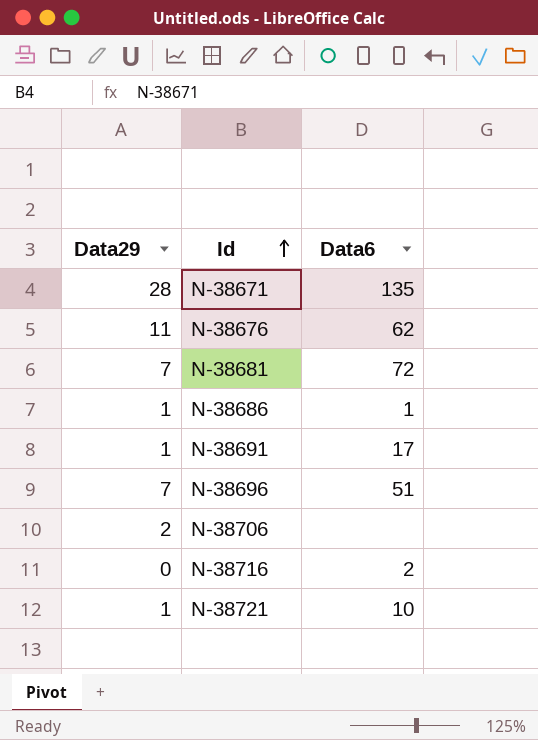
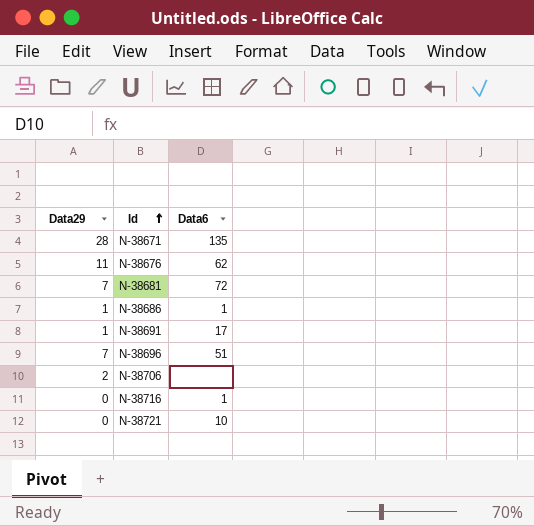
N-38716 | Data6: 2 -> 1
N-38721 | Data29: 1 -> 0

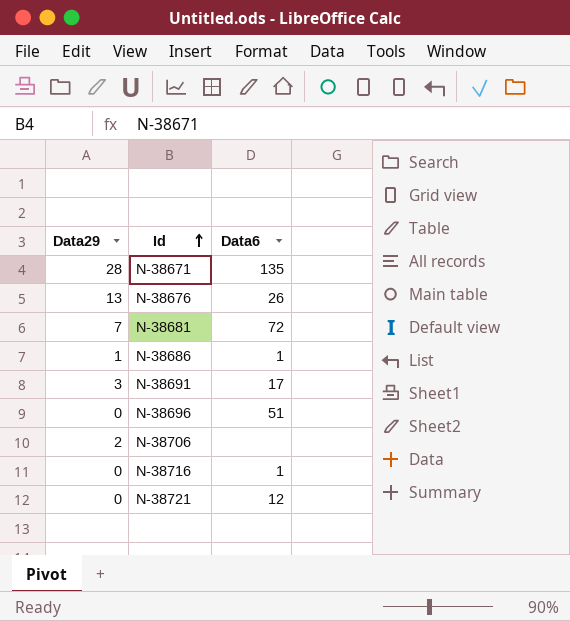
N-38676 | Data29: 11 -> 13
N-38676 | Data6: 62 -> 26
N-38691 | Data29: 1 -> 3
N-38696 | Data29: 7 -> 0
N-38721 | Data6: 10 -> 12

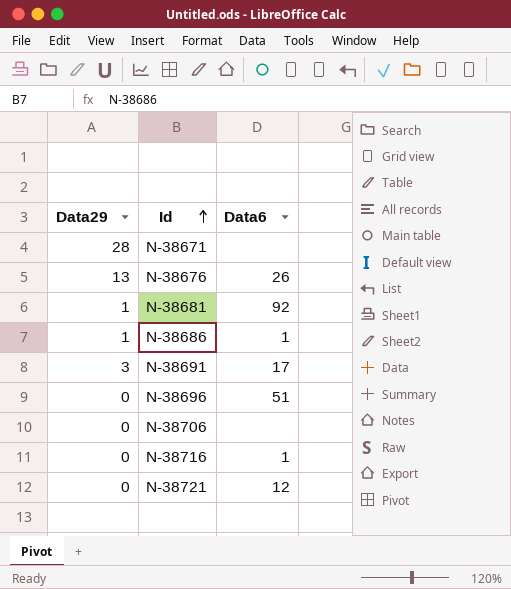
N-38671 | Data6: 135 -> none
N-38681 | Data29: 7 -> 1
N-38681 | Data6: 72 -> 92
N-38706 | Data29: 2 -> 0

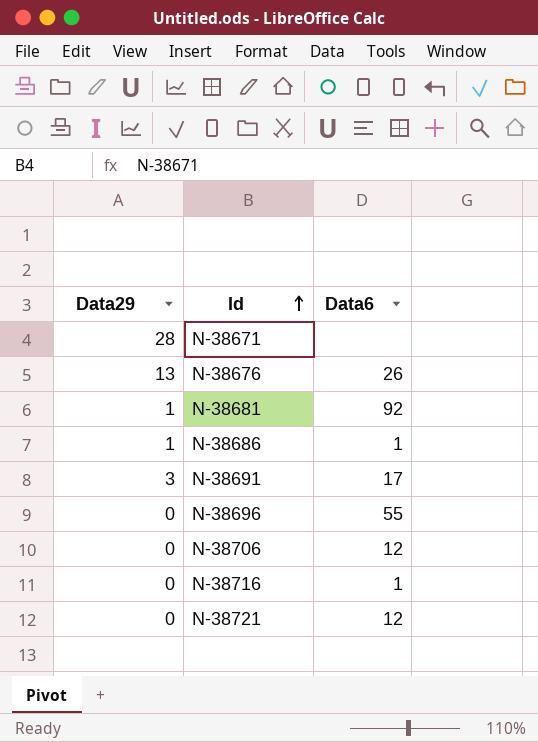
N-38696 | Data6: 51 -> 55
N-38706 | Data6: none -> 12

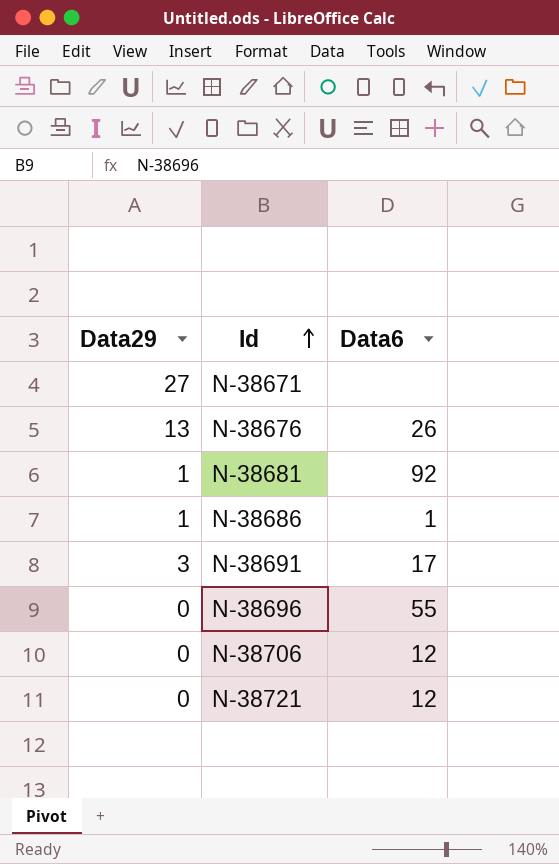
row N-38716: 0 | 1 -> none
N-38671 | Data29: 28 -> 27

